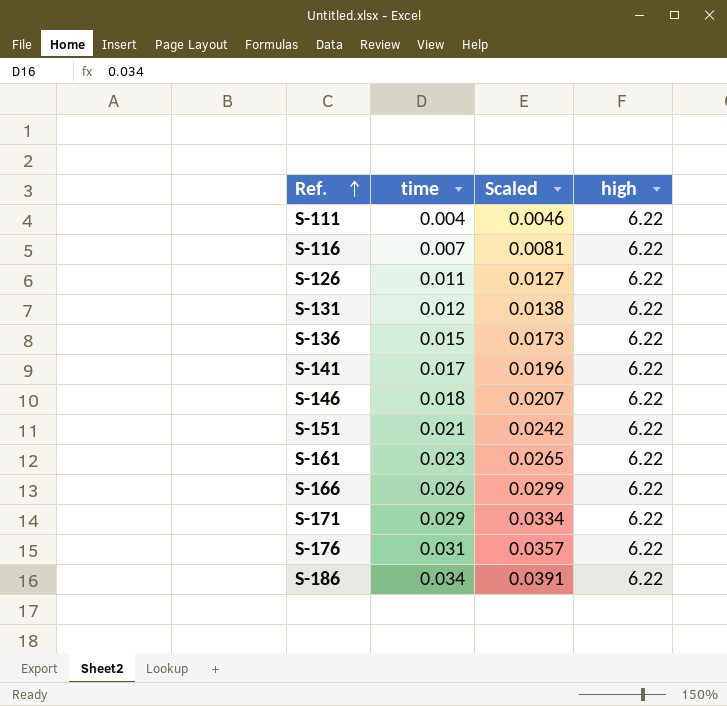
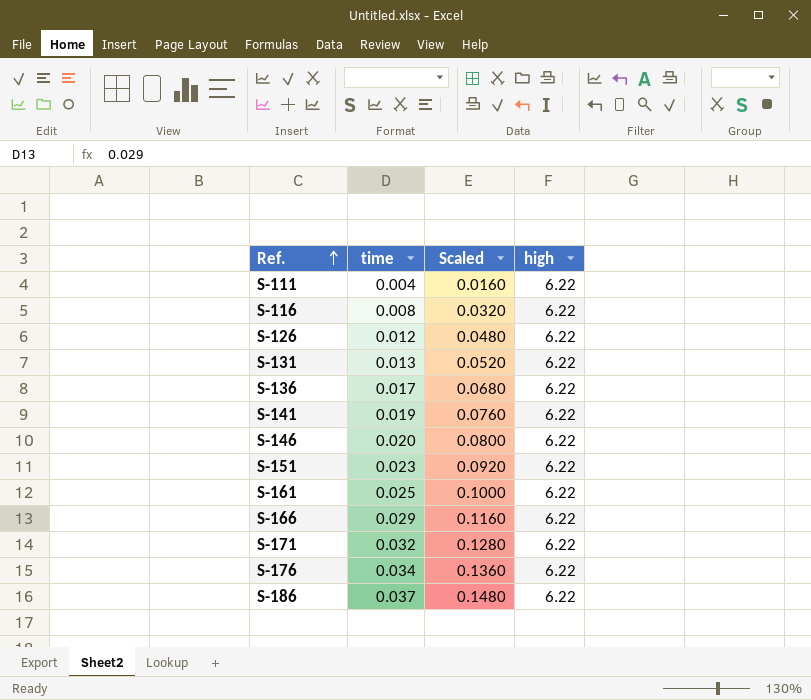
column Scaled | formula: [time] * 1.15 -> [time] * 4
S-116 | time: 0.007 -> 0.008
S-126 | time: 0.011 -> 0.012
S-131 | time: 0.012 -> 0.013
S-136 | time: 0.015 -> 0.017
S-141 | time: 0.017 -> 0.019
S-146 | time: 0.018 -> 0.020
S-151 | time: 0.021 -> 0.023
S-161 | time: 0.023 -> 0.025
S-166 | time: 0.026 -> 0.029
S-171 | time: 0.029 -> 0.032
S-176 | time: 0.031 -> 0.034
S-186 | time: 0.034 -> 0.037

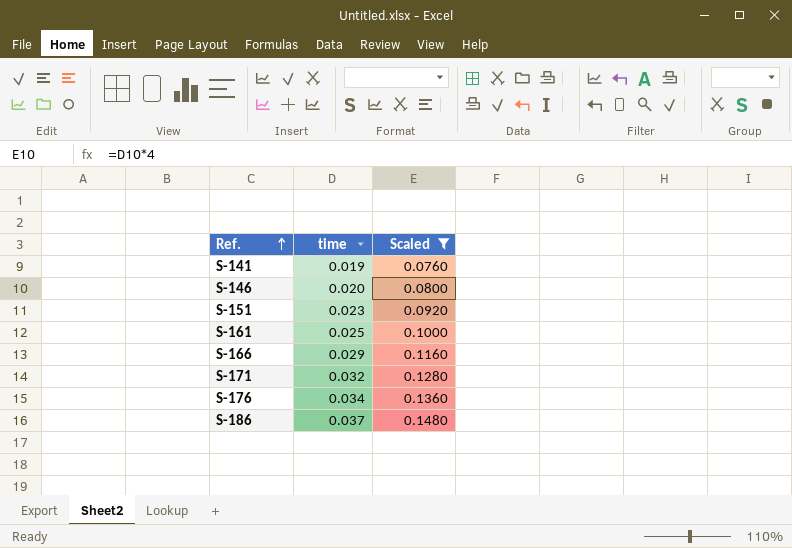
filter: none -> Scaled >= 0.0760
column high | position: 4 -> none

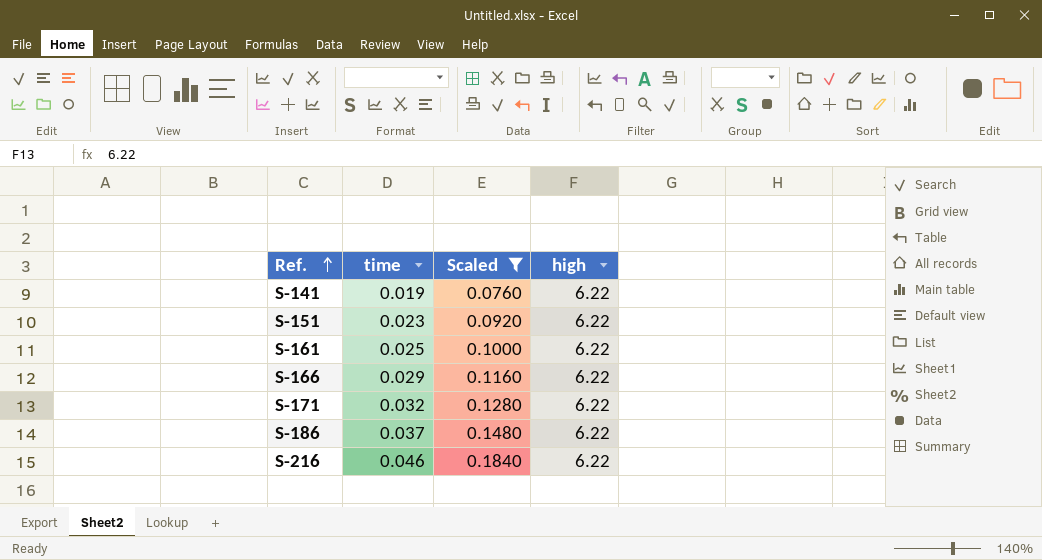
column high | position: none -> 4
row S-146: 0.020 | 0.0800 -> none
row S-176: 0.034 | 0.1360 -> none
row S-216: none -> 0.046 | 0.1840 | 6.22

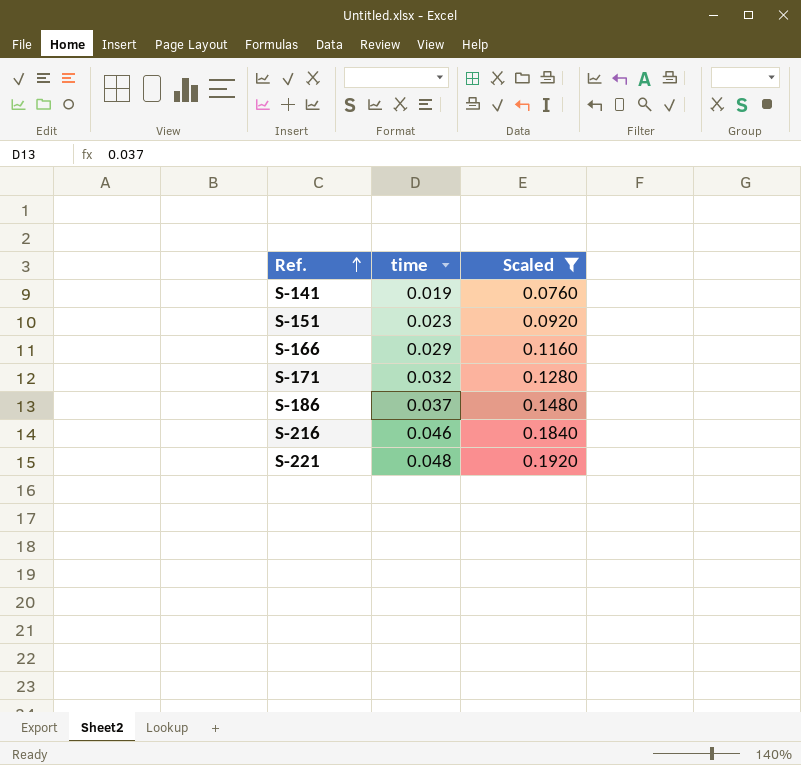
column high | position: 4 -> none
row S-161: 0.025 | 0.1000 | 6.22 -> none
row S-221: none -> 0.048 | 0.1920

